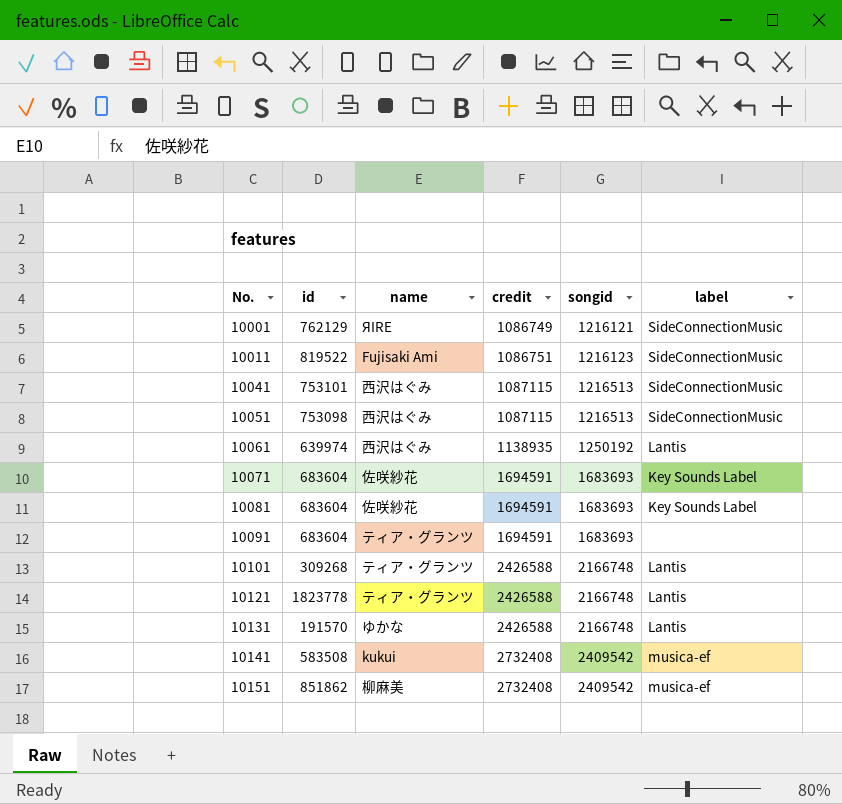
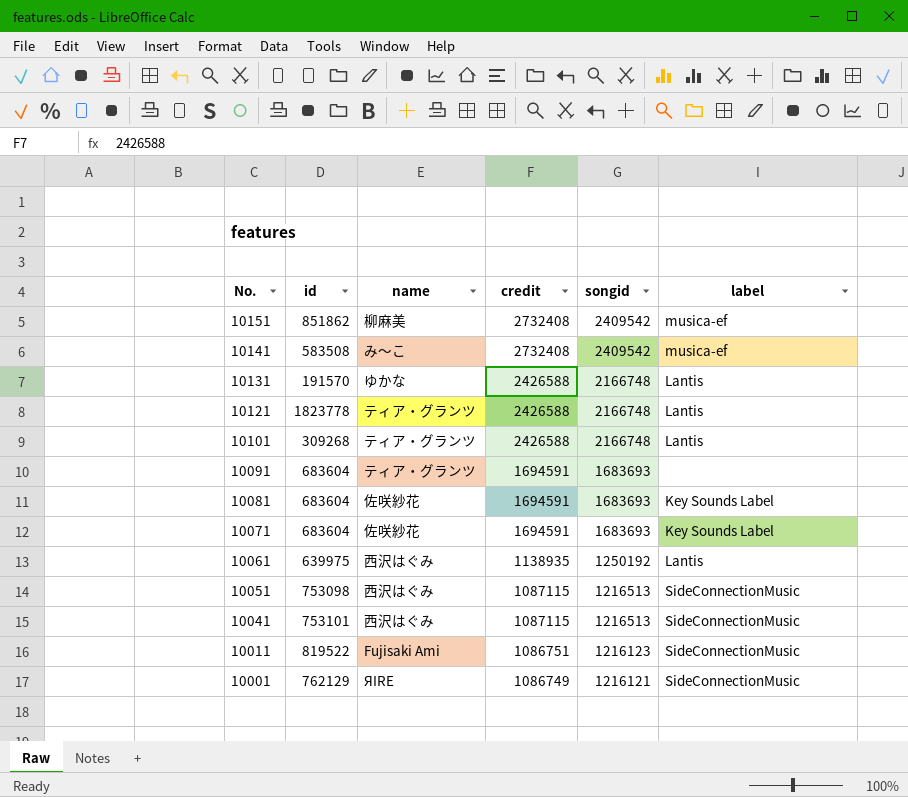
row order: No. ascending -> No. descending
10141 | name: kukui -> み〜こ
10061 | id: 639974 -> 639975

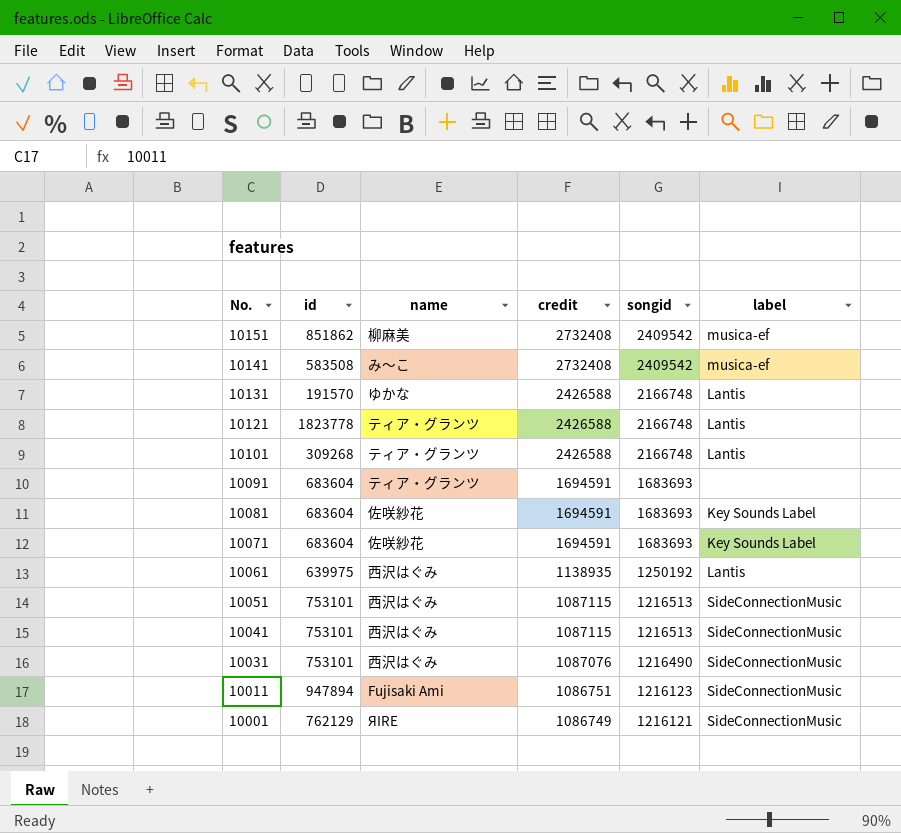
10051 | id: 753098 -> 753101
row 10031: none -> 753101 | 西沢はぐみ | 1087076 | 1216490 | SideConnectionMusic
10011 | id: 819522 -> 947894

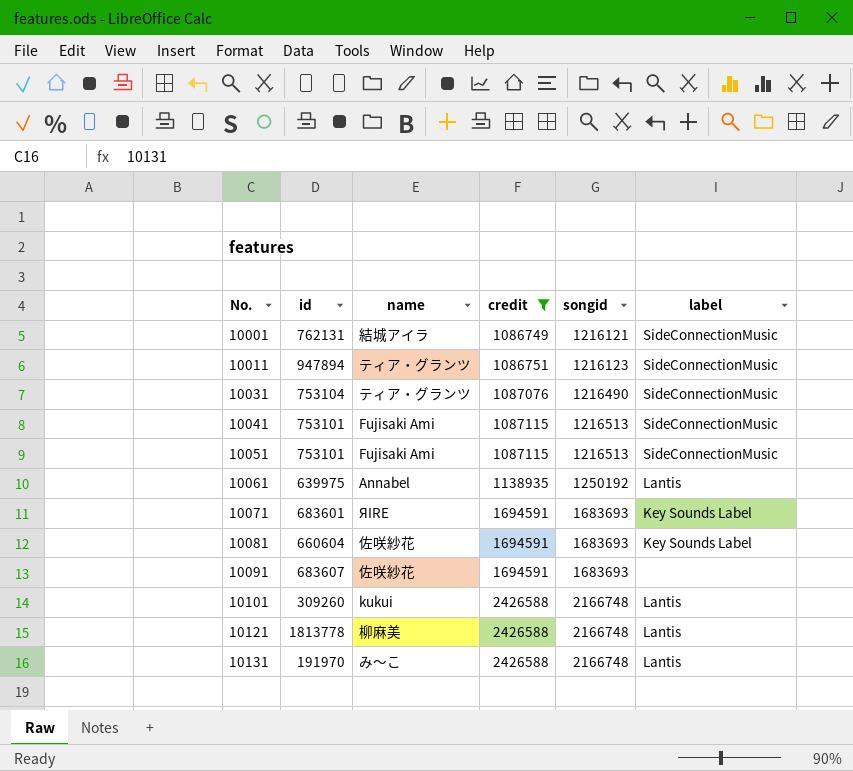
filter: none -> credit != 2732408
row order: No. descending -> No. ascending
10001 | id: 762129 -> 762131
10001 | name: ЯIRE -> 結城アイラ
10011 | name: Fujisaki Ami -> ティア・グランツ
10031 | id: 753101 -> 753104
10031 | name: 西沢はぐみ -> ティア・グランツ
10041 | name: 西沢はぐみ -> Fujisaki Ami
10051 | name: 西沢はぐみ -> Fujisaki Ami
10061 | name: 西沢はぐみ -> Annabel
10071 | id: 683604 -> 683601
10071 | name: 佐咲紗花 -> ЯIRE
10081 | id: 683604 -> 660604
10091 | id: 683604 -> 683607
10091 | name: ティア・グランツ -> 佐咲紗花
10101 | id: 309268 -> 309260
10101 | name: ティア・グランツ -> kukui
10121 | id: 1823778 -> 1813778
10121 | name: ティア・グランツ -> 柳麻美
10131 | id: 191570 -> 191970
10131 | name: ゆかな -> み〜こ

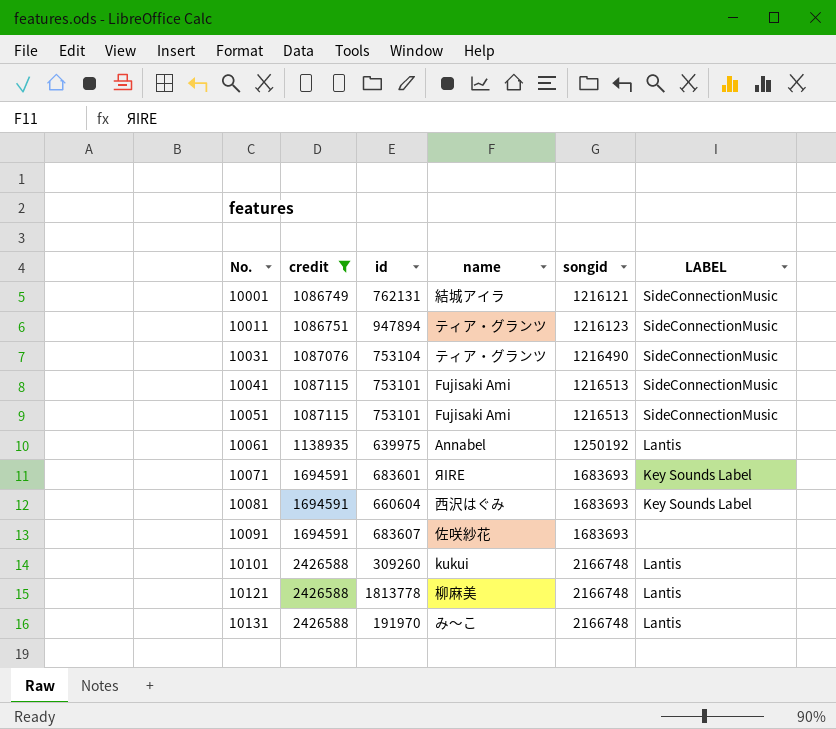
column credit | position: 4 -> 2
column name: label -> LABEL
10081 | name: 佐咲紗花 -> 西沢はぐみ

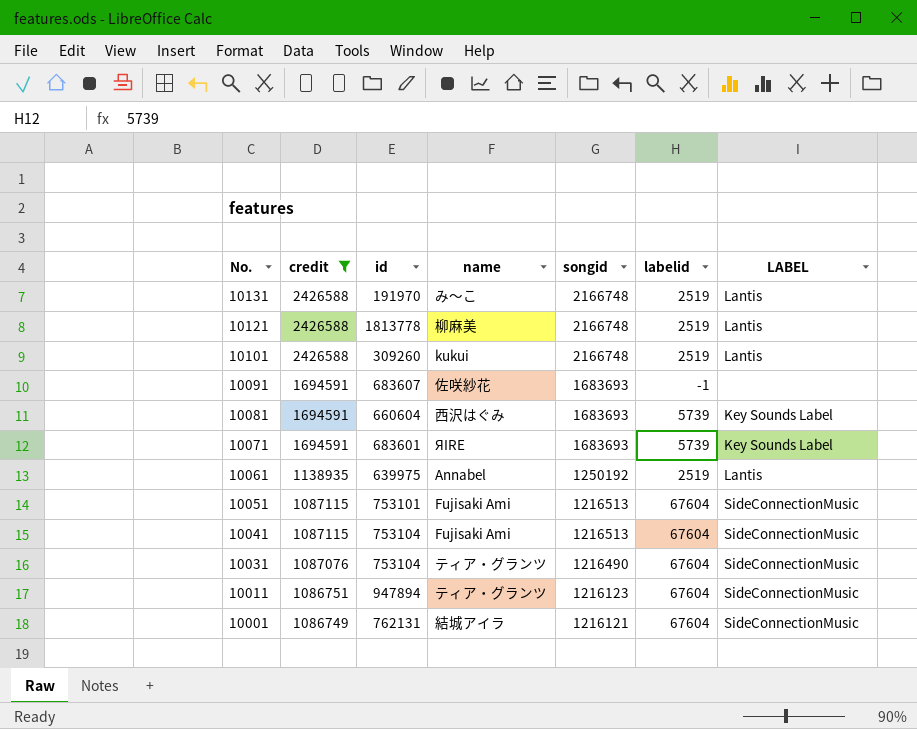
row order: No. ascending -> No. descending
column labelid | position: none -> 6
10041 | id: 753101 -> 753104

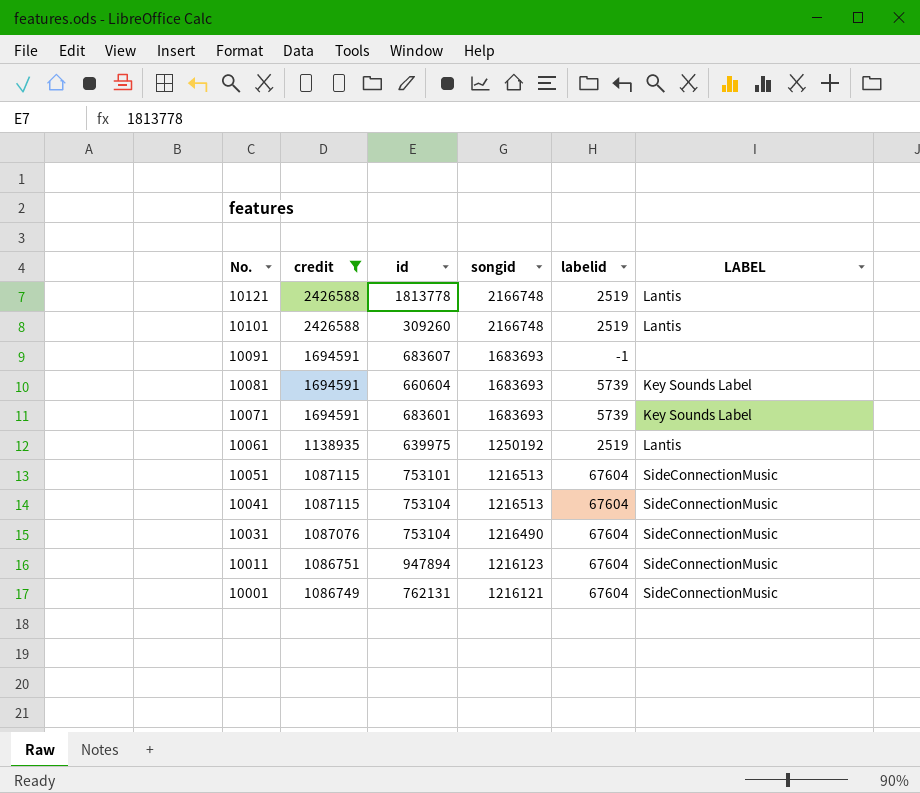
column name | position: 4 -> none
row 10131: 2426588 | 191970 | み〜こ | 2166748 | 2519 | Lantis -> none

